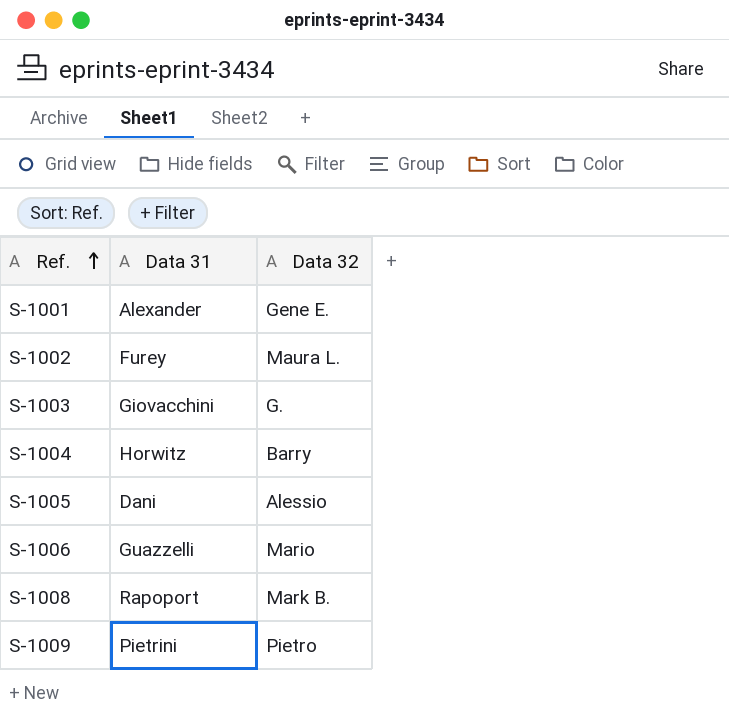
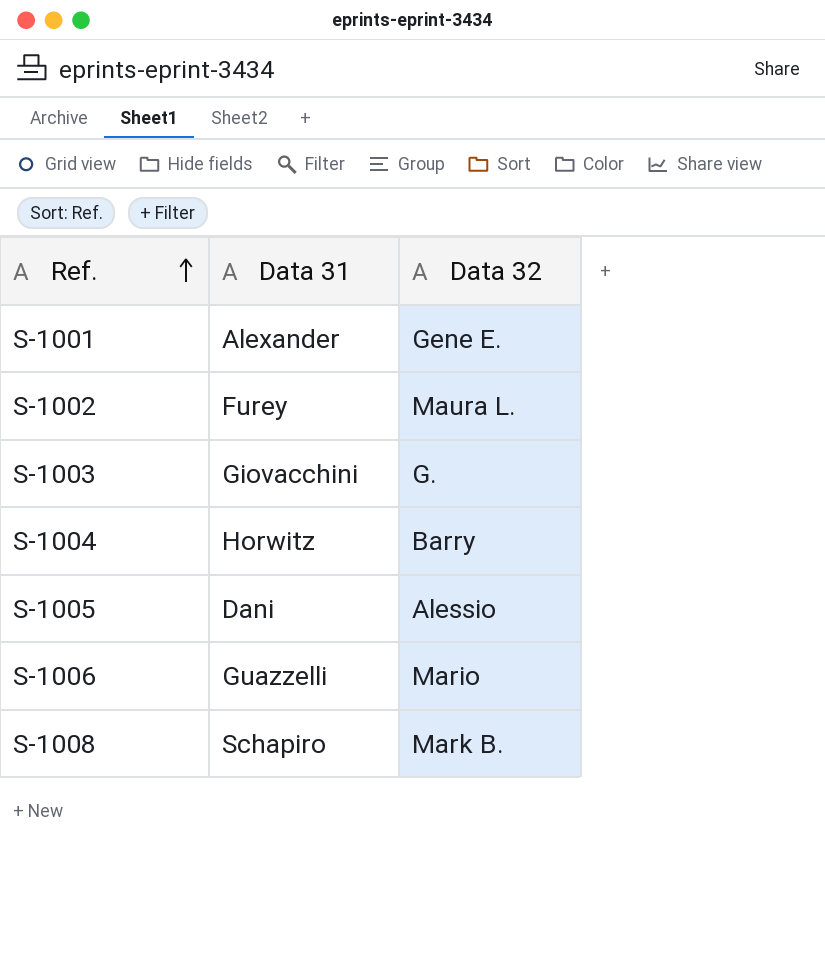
row S-1009: Pietrini | Pietro -> none
S-1008 | Data 31: Rapoport -> Schapiro

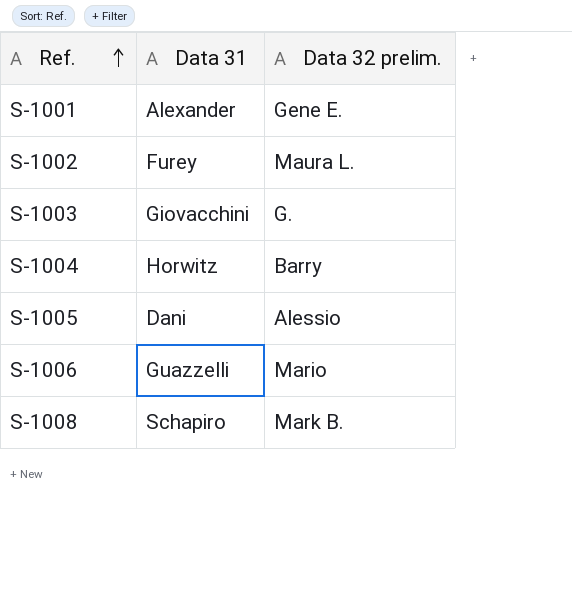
column name: Data 32 -> Data 32 prelim.

